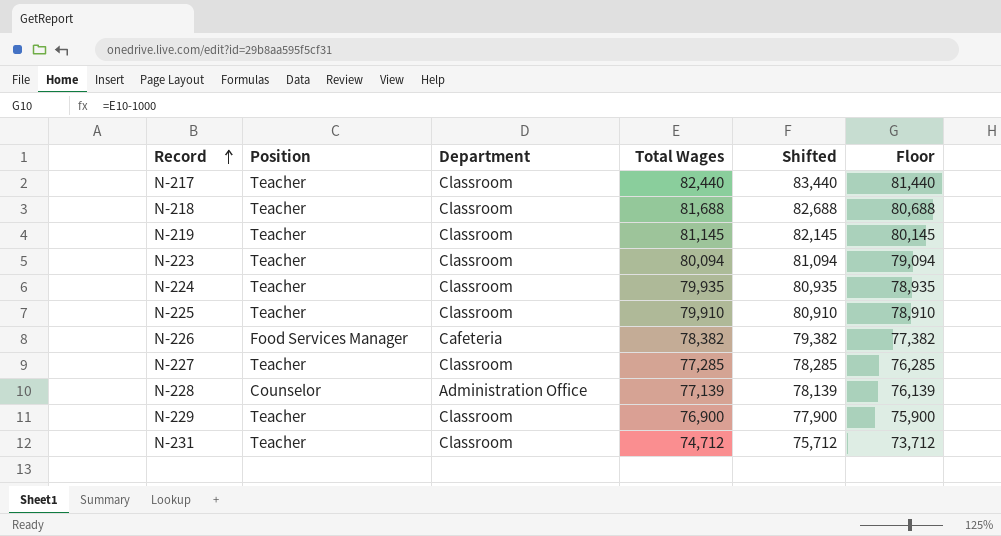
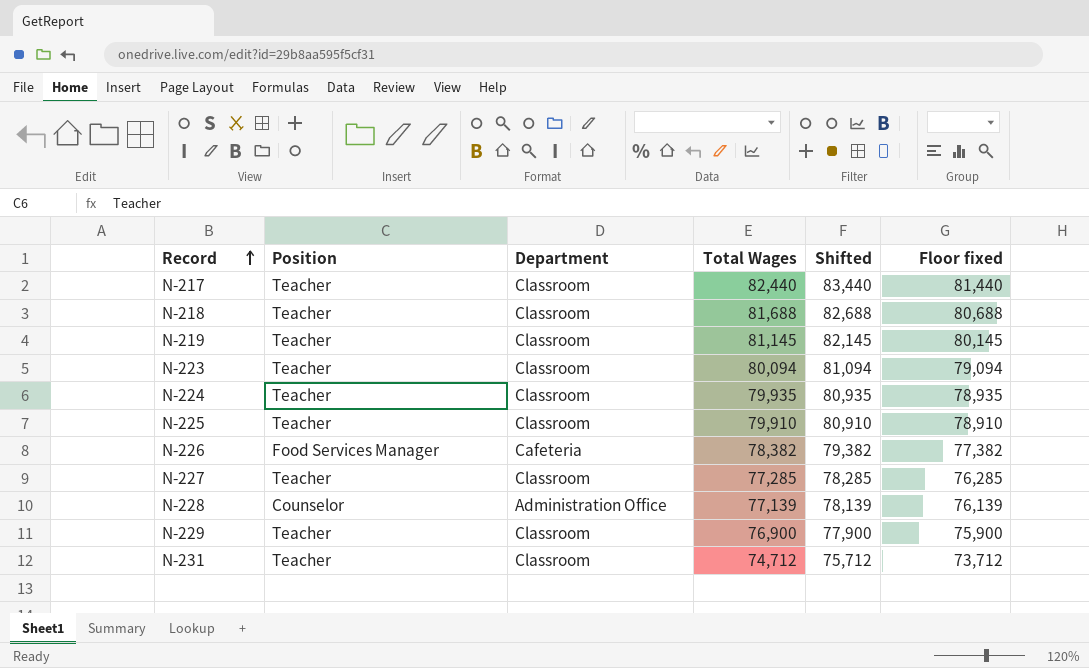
column name: Floor -> Floor fixed

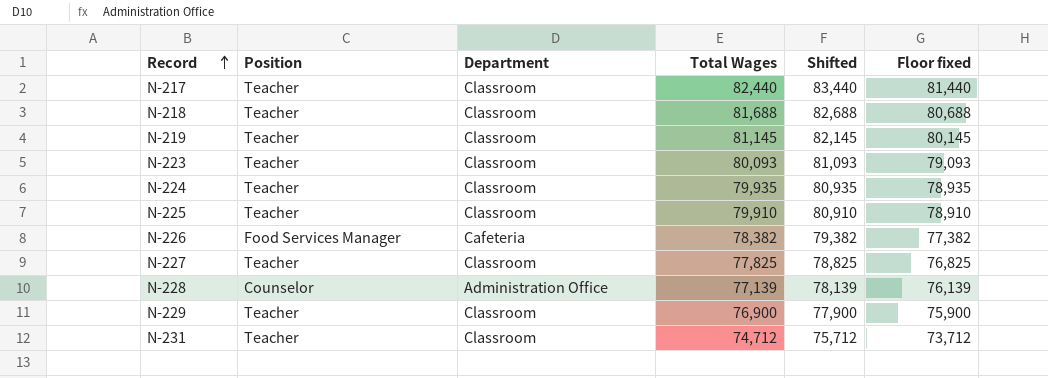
N-223 | Total Wages: 80,094 -> 80,093
N-223 | Shifted: 81,094 -> 81,093
N-223 | Floor fixed: 79,094 -> 79,093
N-227 | Total Wages: 77,285 -> 77,825
N-227 | Shifted: 78,285 -> 78,825
N-227 | Floor fixed: 76,285 -> 76,825

